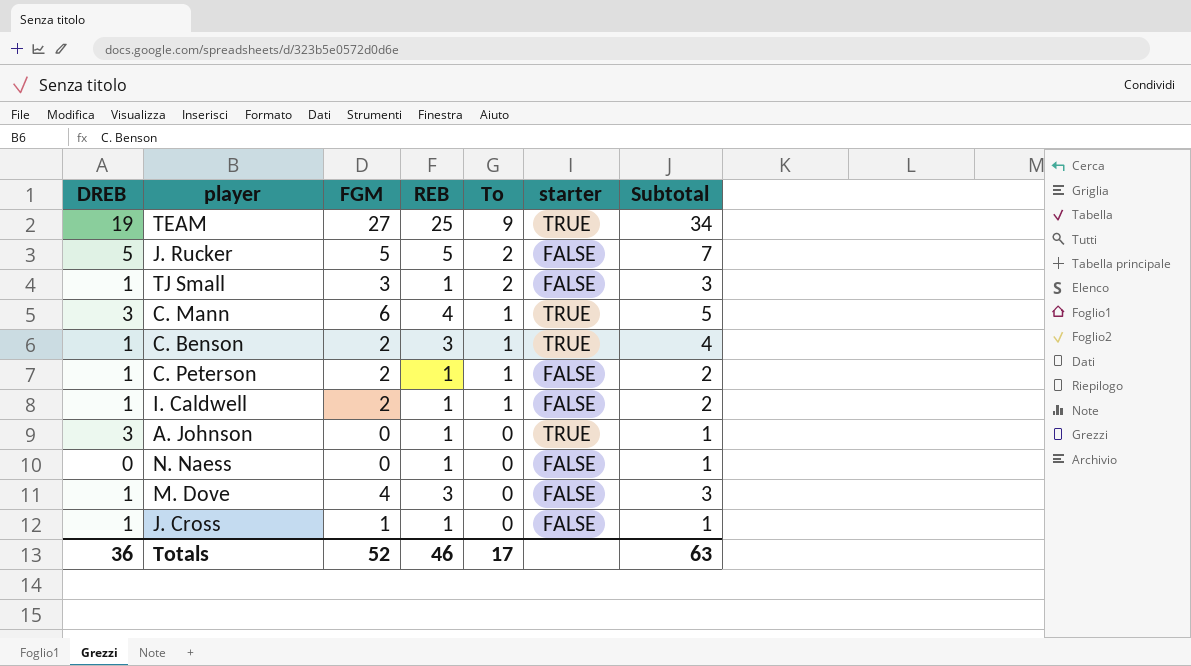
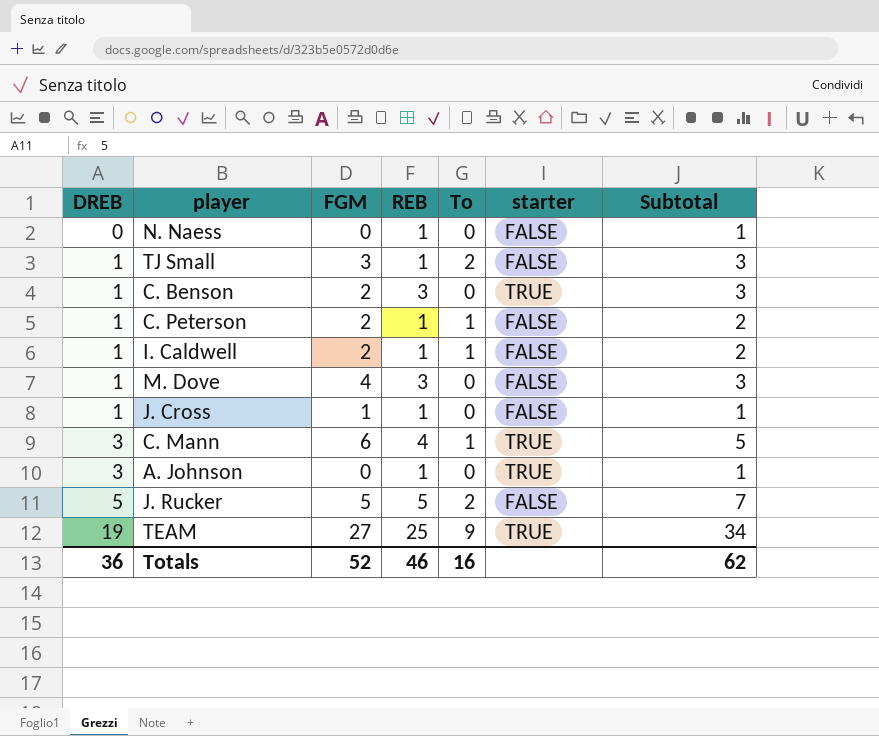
row order: To descending -> DREB ascending
C. Benson | To: 1 -> 0
C. Benson | Subtotal: 4 -> 3
Totals | To: 17 -> 16
Totals | Subtotal: 63 -> 62

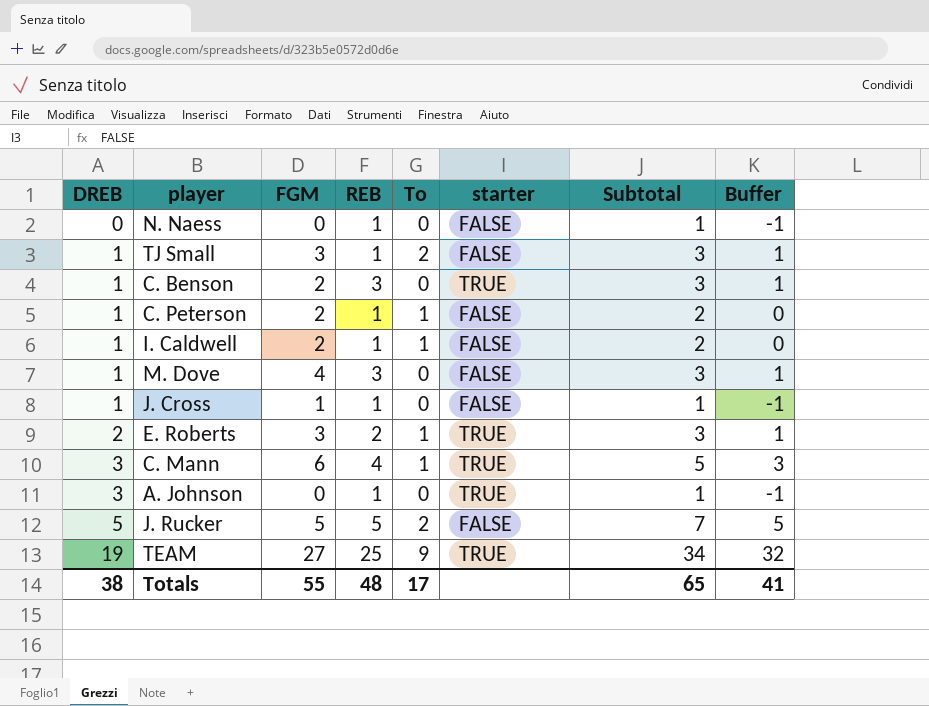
column Buffer | formula: none -> [Subtotal] - 2
row E. Roberts: none -> 2 | 3 | 2 | 1 | TRUE | 3 | 1
Totals | DREB: 36 -> 38
Totals | FGM: 52 -> 55
Totals | REB: 46 -> 48
Totals | To: 16 -> 17
Totals | Subtotal: 62 -> 65

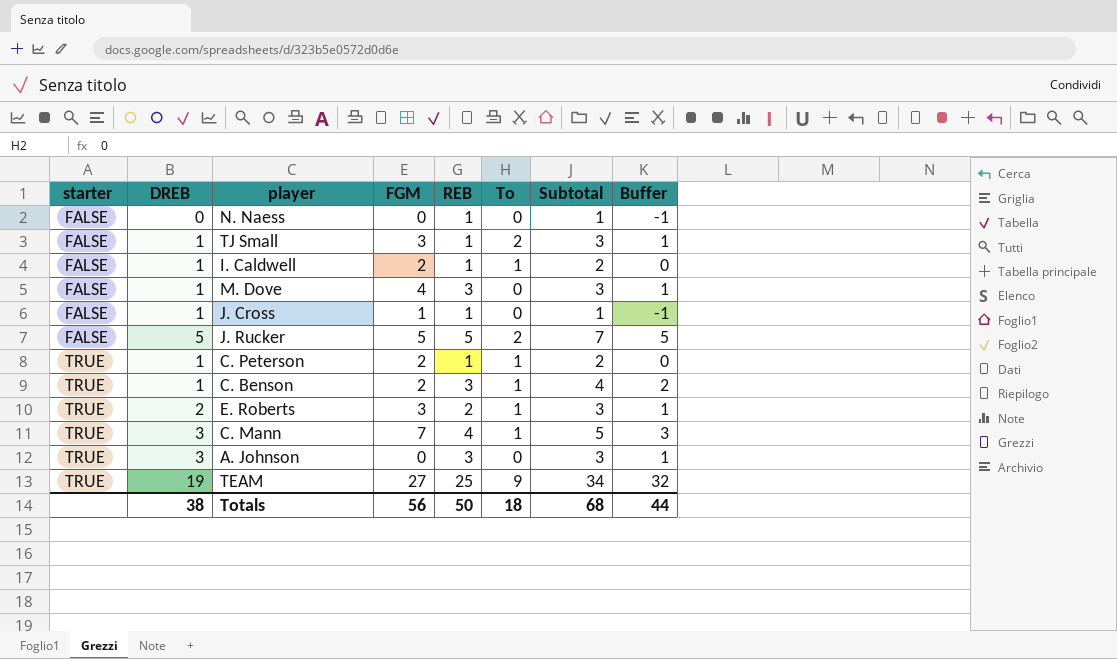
row order: DREB ascending -> starter ascending
column starter | position: 6 -> 1
C. Peterson | starter: FALSE -> TRUE
C. Benson | To: 0 -> 1
C. Benson | Subtotal: 3 -> 4
C. Benson | Buffer: 1 -> 2
C. Mann | FGM: 6 -> 7
A. Johnson | REB: 1 -> 3
A. Johnson | Subtotal: 1 -> 3
A. Johnson | Buffer: -1 -> 1
Totals | FGM: 55 -> 56
Totals | REB: 48 -> 50
Totals | To: 17 -> 18
Totals | Subtotal: 65 -> 68
Totals | Buffer: 41 -> 44

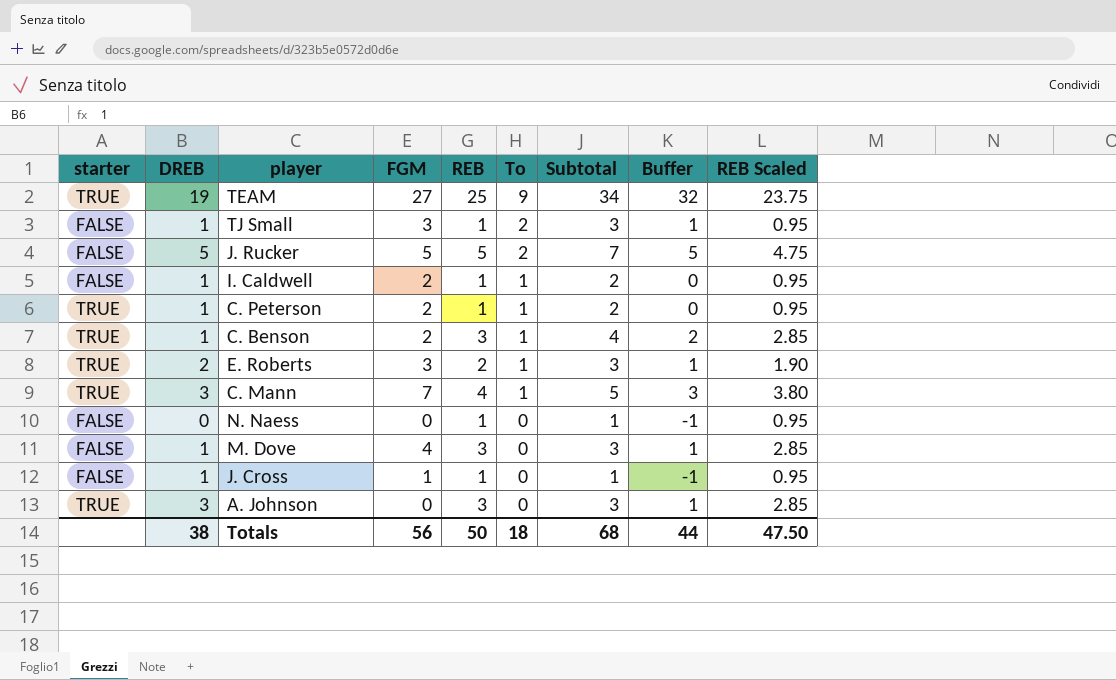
row order: starter ascending -> To descending
column REB Scaled | formula: none -> [REB] * 0.95

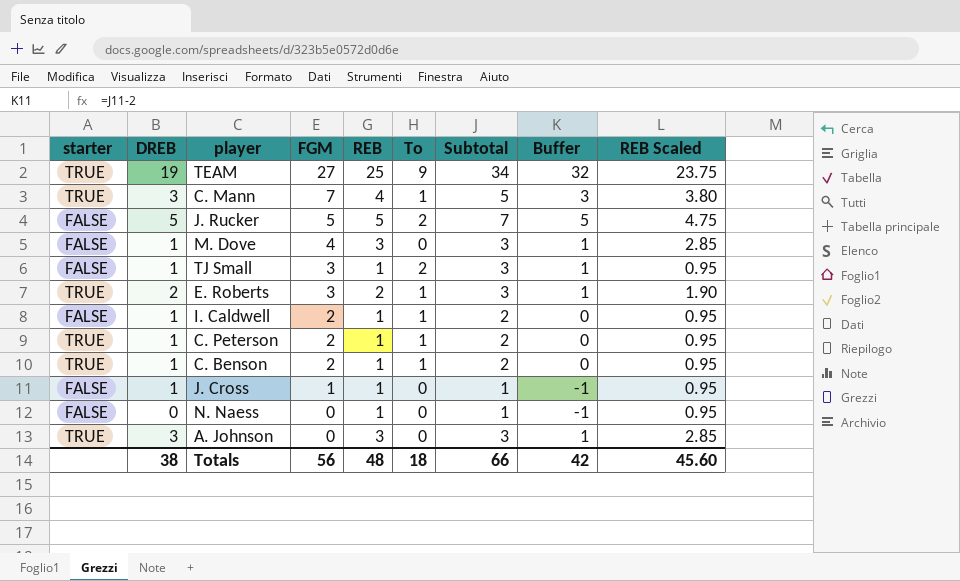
row order: To descending -> FGM descending
C. Benson | REB: 3 -> 1
C. Benson | Subtotal: 4 -> 2
C. Benson | Buffer: 2 -> 0
C. Benson | REB Scaled: 2.85 -> 0.95
Totals | REB: 50 -> 48
Totals | Subtotal: 68 -> 66
Totals | Buffer: 44 -> 42
Totals | REB Scaled: 47.50 -> 45.60

